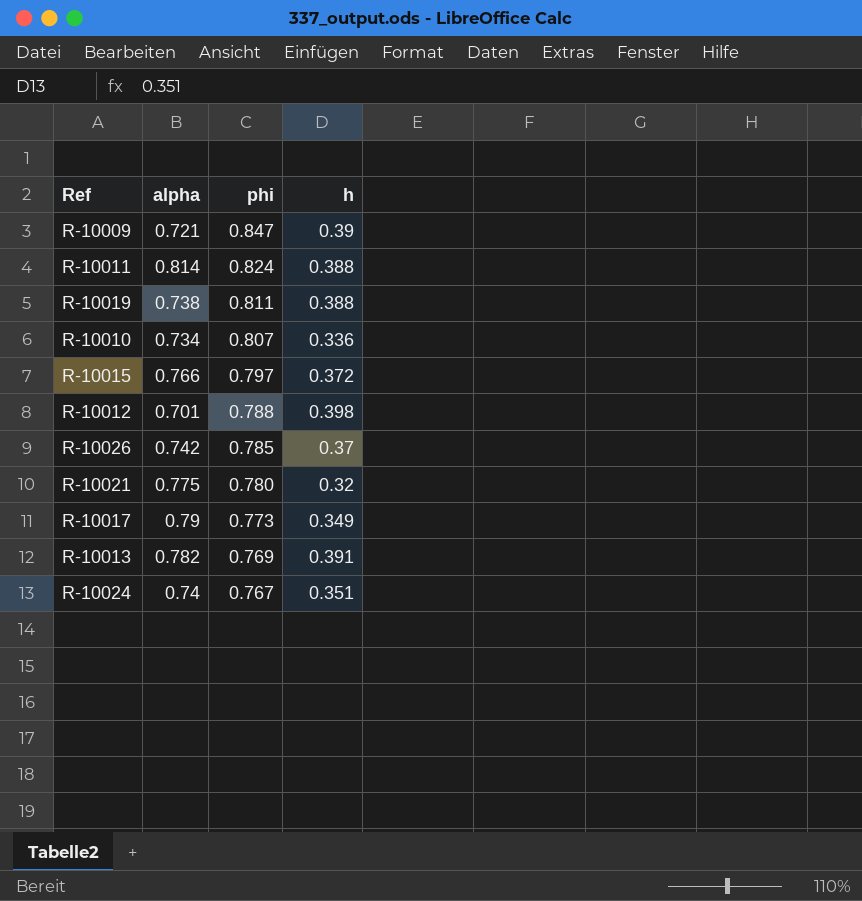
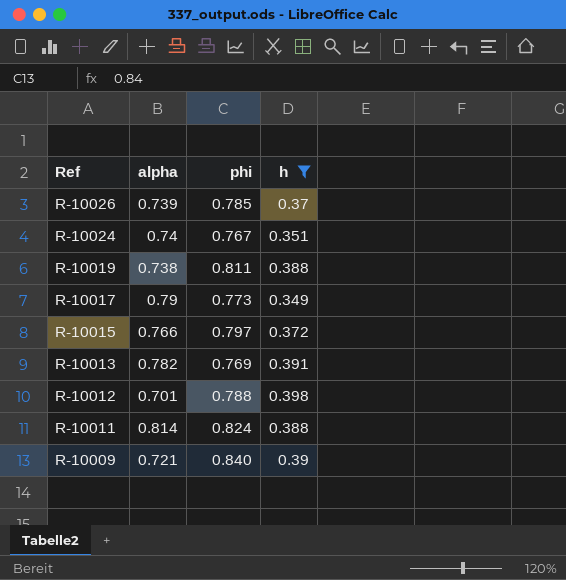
filter: none -> h >= 0.349
row order: phi descending -> Ref descending
R-10026 | alpha: 0.742 -> 0.739
R-10009 | phi: 0.847 -> 0.840

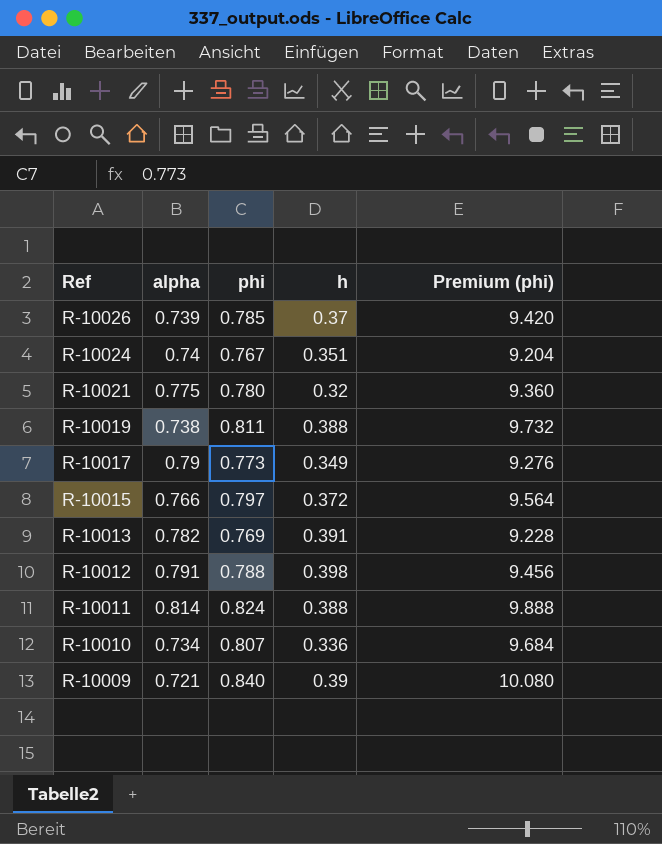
filter: h >= 0.349 -> none
column Premium (phi) | formula: none -> [phi] * 12
R-10012 | alpha: 0.701 -> 0.791

